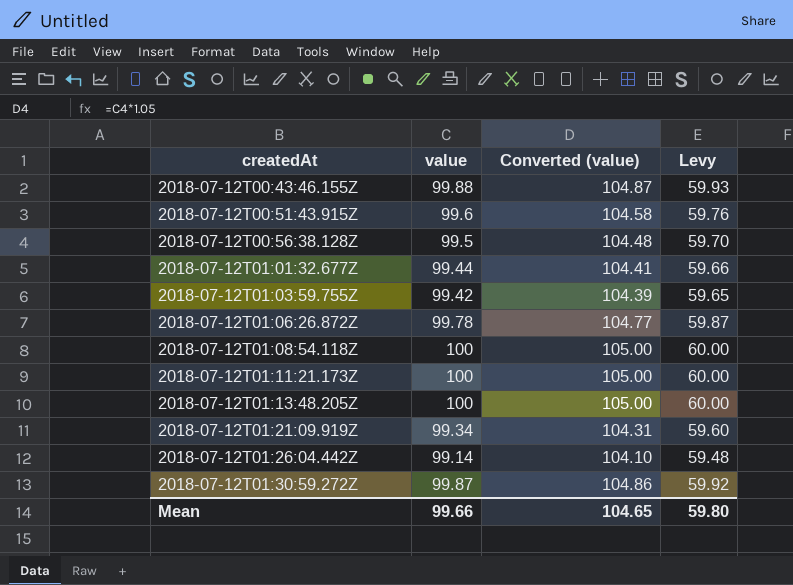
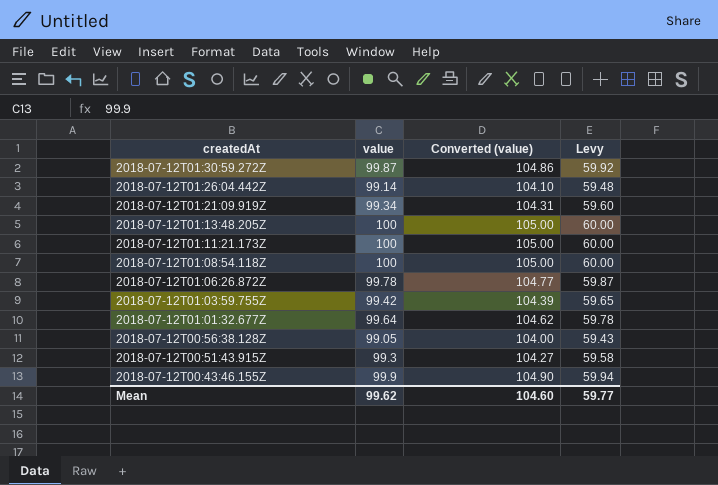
row order: createdAt ascending -> createdAt descending
2018-07-12T01:01:32.677Z | value: 99.44 -> 99.64
2018-07-12T01:01:32.677Z | Converted (value): 104.41 -> 104.62
2018-07-12T01:01:32.677Z | Levy: 59.66 -> 59.78
2018-07-12T00:56:38.128Z | value: 99.5 -> 99.05
2018-07-12T00:56:38.128Z | Converted (value): 104.48 -> 104.00
2018-07-12T00:56:38.128Z | Levy: 59.70 -> 59.43
2018-07-12T00:51:43.915Z | value: 99.6 -> 99.3
2018-07-12T00:51:43.915Z | Converted (value): 104.58 -> 104.27
2018-07-12T00:51:43.915Z | Levy: 59.76 -> 59.58
2018-07-12T00:43:46.155Z | value: 99.88 -> 99.9
2018-07-12T00:43:46.155Z | Converted (value): 104.87 -> 104.90
2018-07-12T00:43:46.155Z | Levy: 59.93 -> 59.94
Mean | value: 99.66 -> 99.62
Mean | Converted (value): 104.65 -> 104.60
Mean | Levy: 59.80 -> 59.77

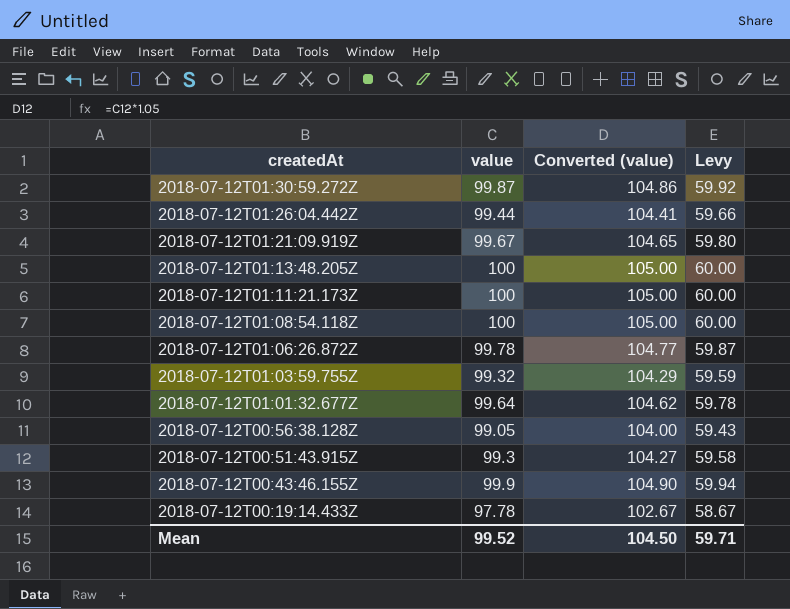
2018-07-12T01:26:04.442Z | value: 99.14 -> 99.44
2018-07-12T01:26:04.442Z | Converted (value): 104.10 -> 104.41
2018-07-12T01:26:04.442Z | Levy: 59.48 -> 59.66
2018-07-12T01:21:09.919Z | value: 99.34 -> 99.67
2018-07-12T01:21:09.919Z | Converted (value): 104.31 -> 104.65
2018-07-12T01:21:09.919Z | Levy: 59.60 -> 59.80
2018-07-12T01:03:59.755Z | value: 99.42 -> 99.32
2018-07-12T01:03:59.755Z | Converted (value): 104.39 -> 104.29
2018-07-12T01:03:59.755Z | Levy: 59.65 -> 59.59
row 2018-07-12T00:19:14.433Z: none -> 97.78 | 102.67 | 58.67
Mean | value: 99.62 -> 99.52
Mean | Converted (value): 104.60 -> 104.50
Mean | Levy: 59.77 -> 59.71

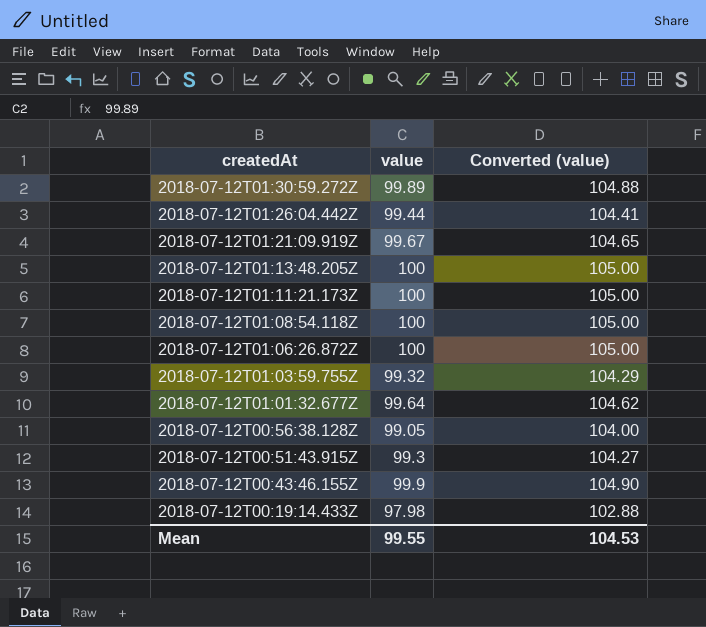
column Levy | formula: [value] * 0.6 -> none
2018-07-12T01:30:59.272Z | value: 99.87 -> 99.89
2018-07-12T01:30:59.272Z | Converted (value): 104.86 -> 104.88
2018-07-12T01:06:26.872Z | value: 99.78 -> 100
2018-07-12T01:06:26.872Z | Converted (value): 104.77 -> 105.00
2018-07-12T00:19:14.433Z | value: 97.78 -> 97.98
2018-07-12T00:19:14.433Z | Converted (value): 102.67 -> 102.88
Mean | value: 99.52 -> 99.55
Mean | Converted (value): 104.50 -> 104.53

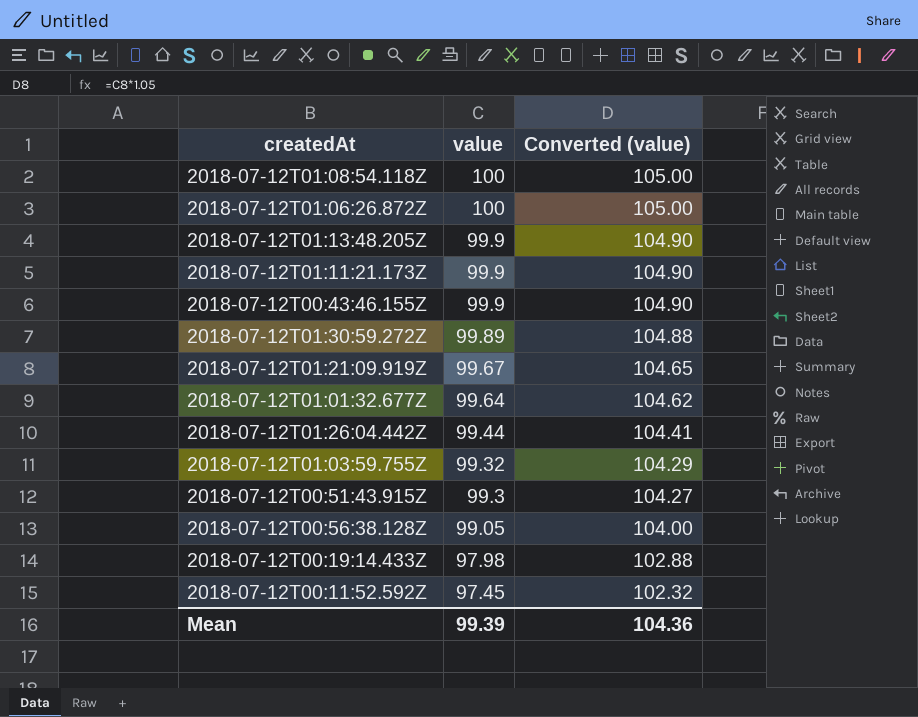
row order: createdAt descending -> value descending
2018-07-12T01:13:48.205Z | value: 100 -> 99.9
2018-07-12T01:13:48.205Z | Converted (value): 105.00 -> 104.90
2018-07-12T01:11:21.173Z | value: 100 -> 99.9
2018-07-12T01:11:21.173Z | Converted (value): 105.00 -> 104.90
row 2018-07-12T00:11:52.592Z: none -> 97.45 | 102.32
Mean | value: 99.55 -> 99.39
Mean | Converted (value): 104.53 -> 104.36

